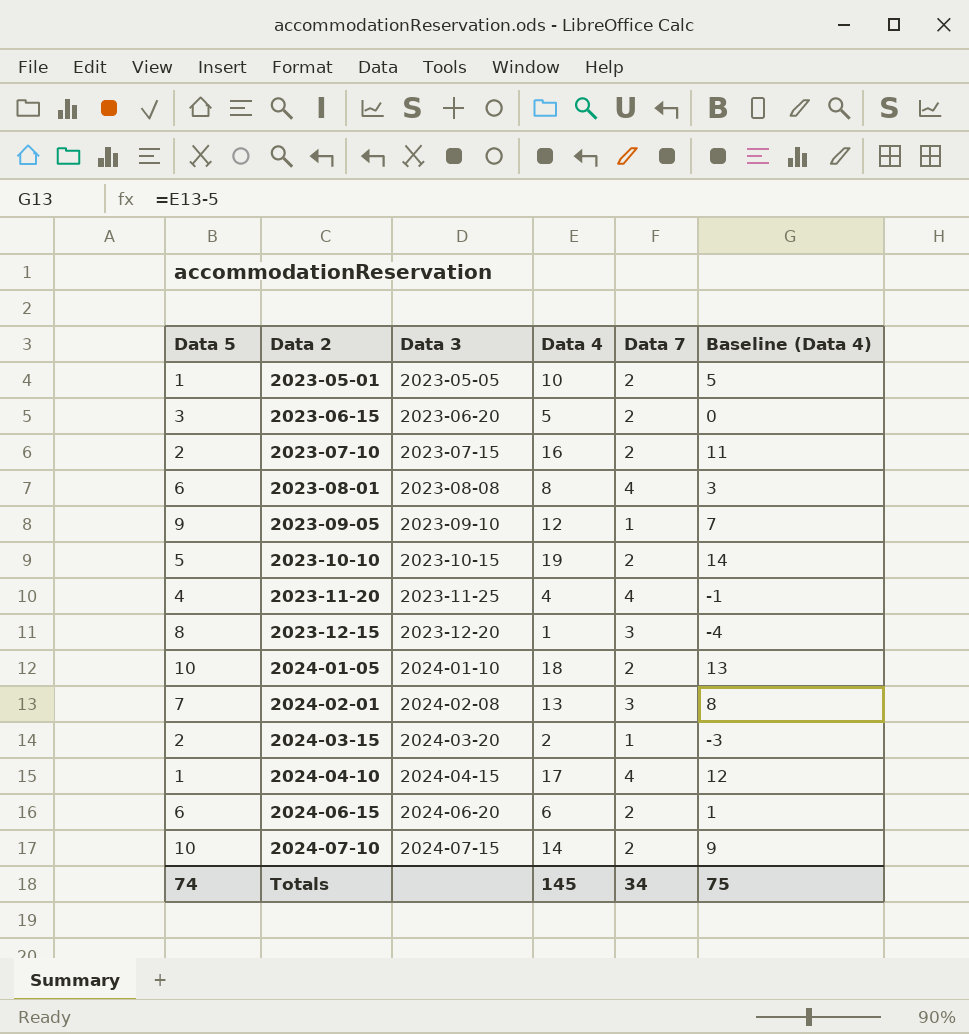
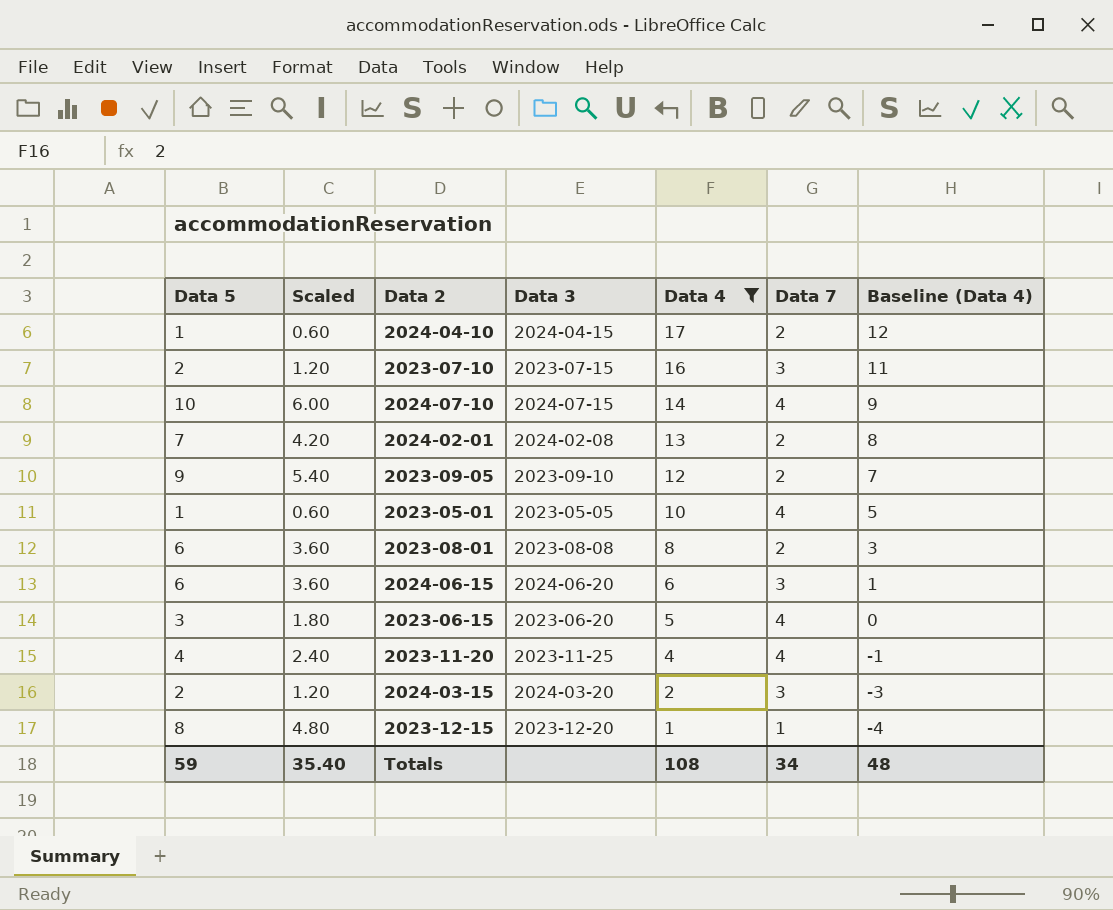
filter: none -> Data 4 <= 17
row order: Data 2 ascending -> Data 4 descending
column Scaled | formula: none -> [Data 5] * 0.6
2024-04-10 | Data 7: 4 -> 2
2023-07-10 | Data 7: 2 -> 3
2024-07-10 | Data 7: 2 -> 4
2024-02-01 | Data 7: 3 -> 2
2023-09-05 | Data 7: 1 -> 2
2023-05-01 | Data 7: 2 -> 4
2023-08-01 | Data 7: 4 -> 2
2024-06-15 | Data 7: 2 -> 3
2023-06-15 | Data 7: 2 -> 4
2024-03-15 | Data 7: 1 -> 3
2023-12-15 | Data 7: 3 -> 1
Totals | Data 5: 74 -> 59
Totals | Data 4: 145 -> 108
Totals | Baseline (Data 4): 75 -> 48

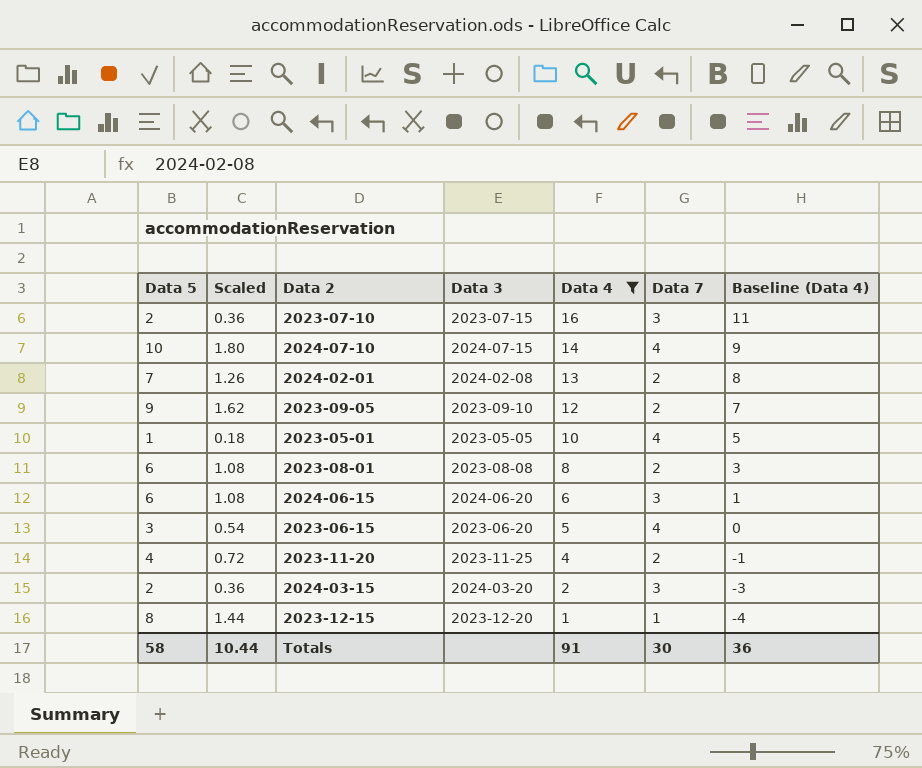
column Scaled | formula: [Data 5] * 0.6 -> [Data 5] * 0.18
row 2024-04-10: 1 | 0.60 | 2024-04-15 | 17 | 2 | 12 -> none
2023-11-20 | Data 7: 4 -> 2
Totals | Data 5: 59 -> 58
Totals | Scaled: 35.40 -> 10.44
Totals | Data 4: 108 -> 91
Totals | Data 7: 34 -> 30
Totals | Baseline (Data 4): 48 -> 36

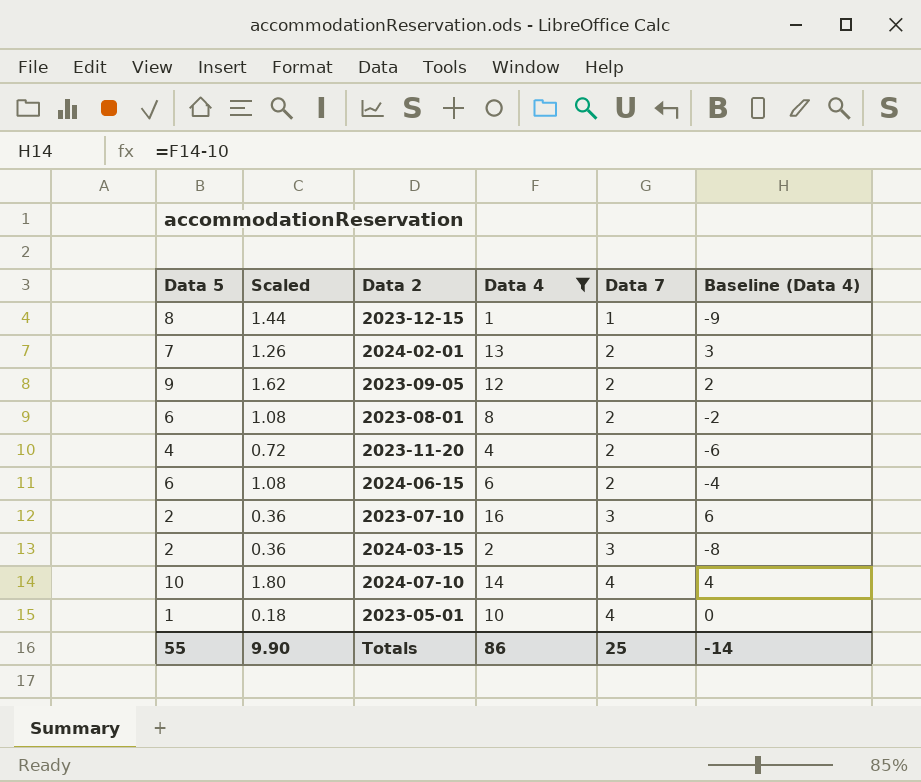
row order: Data 4 descending -> Data 7 ascending
column Data 3 | position: 4 -> none
column Baseline (Data 4) | formula: [Data 4] - 5 -> [Data 4] - 10
row 2023-06-15: 3 | 0.54 | 2023-06-20 | 5 | 4 | 0 -> none
2024-06-15 | Data 7: 3 -> 2
Totals | Data 5: 58 -> 55
Totals | Scaled: 10.44 -> 9.90
Totals | Data 4: 91 -> 86
Totals | Data 7: 30 -> 25
Totals | Baseline (Data 4): 36 -> -14

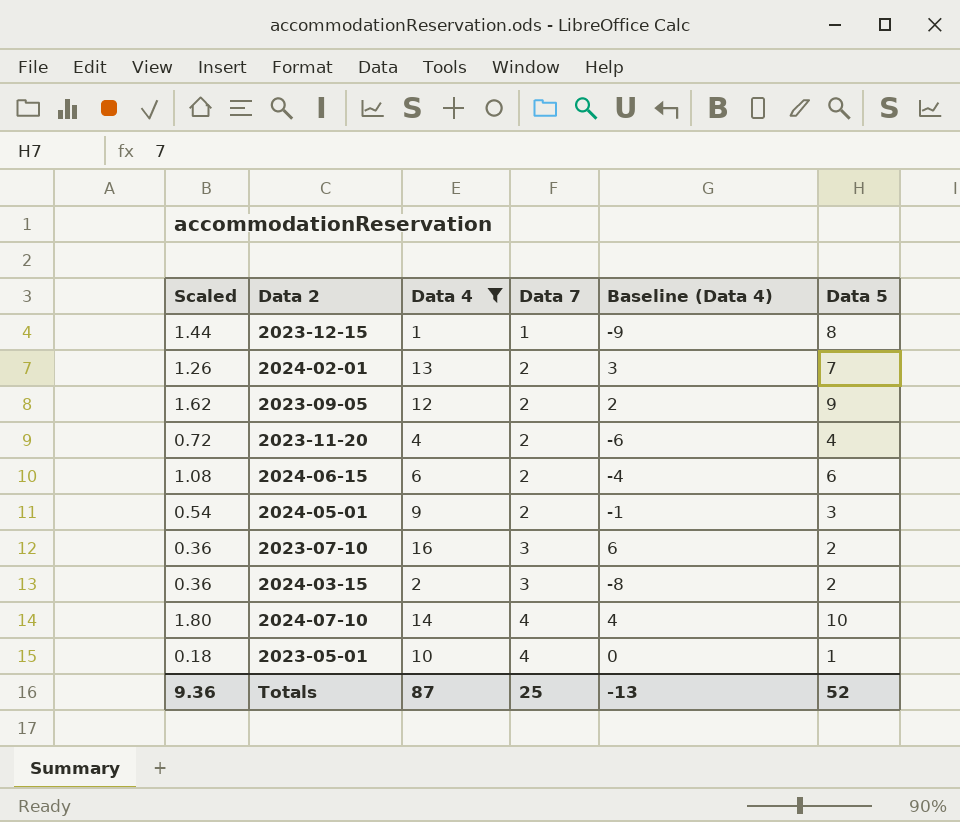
column Data 5 | position: 1 -> 6
row 2023-08-01: 6 | 1.08 | 8 | 2 | -2 -> none
row 2024-05-01: none -> 0.54 | 9 | 2 | -1 | 3
Totals | Scaled: 9.90 -> 9.36
Totals | Data 4: 86 -> 87
Totals | Baseline (Data 4): -14 -> -13
Totals | Data 5: 55 -> 52

